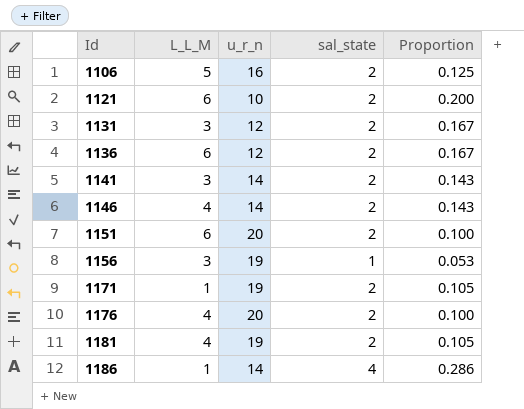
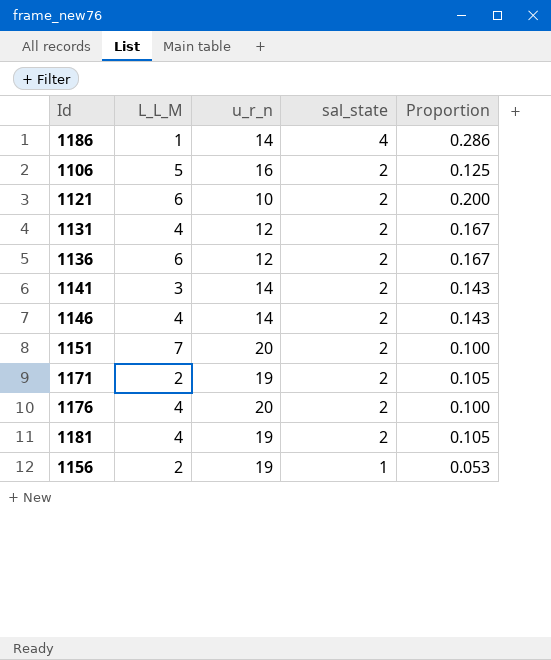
row order: Id ascending -> sal_state descending
1131 | L_L_M: 3 -> 4
1151 | L_L_M: 6 -> 7
1171 | L_L_M: 1 -> 2
1156 | L_L_M: 3 -> 2

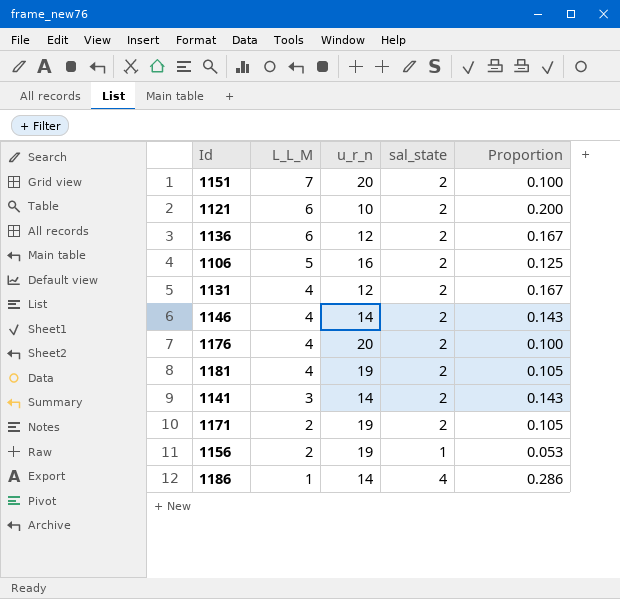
row order: sal_state descending -> L_L_M descending

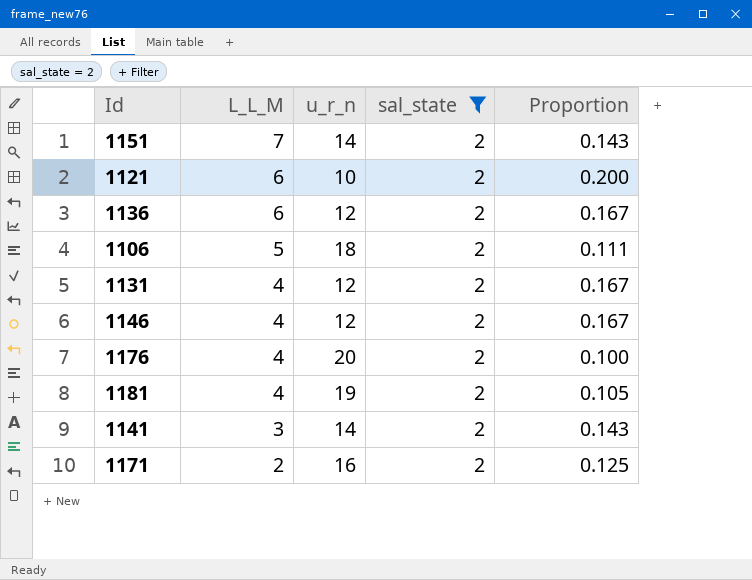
filter: none -> sal_state = 2
1151 | u_r_n: 20 -> 14
1151 | Proportion: 0.100 -> 0.143
1106 | u_r_n: 16 -> 18
1106 | Proportion: 0.125 -> 0.111
1146 | u_r_n: 14 -> 12
1146 | Proportion: 0.143 -> 0.167
1171 | u_r_n: 19 -> 16
1171 | Proportion: 0.105 -> 0.125

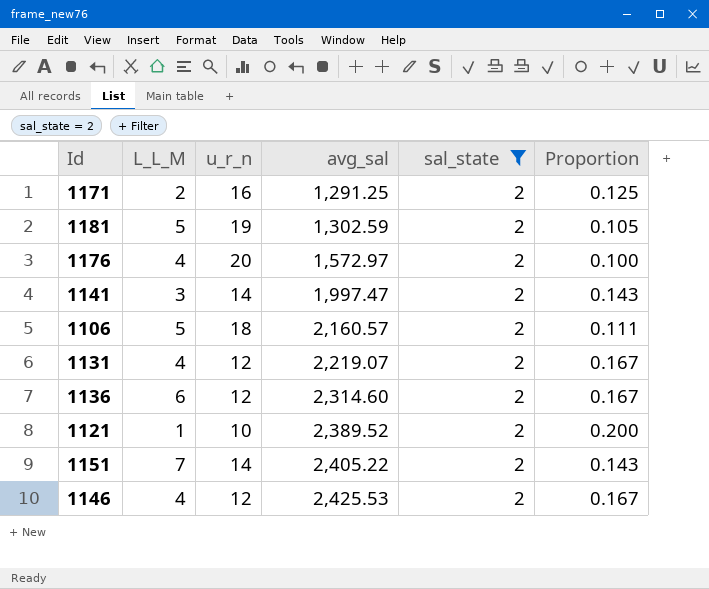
row order: L_L_M descending -> avg_sal ascending
column avg_sal | position: none -> 4
1181 | L_L_M: 4 -> 5
1121 | L_L_M: 6 -> 1

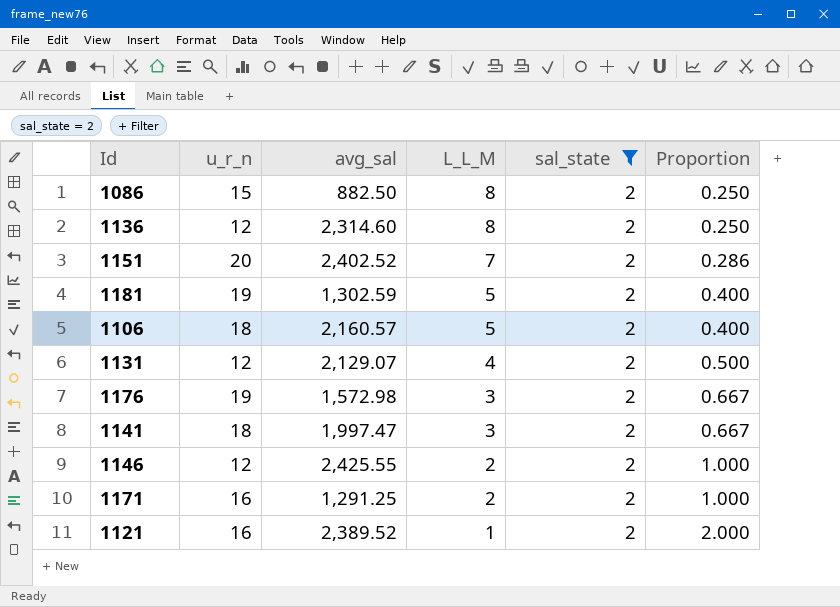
row order: avg_sal ascending -> L_L_M descending
column L_L_M | position: 2 -> 4
column Proportion | formula: [sal_state] / [u_r_n] -> [sal_state] / [L_L_M]
row 1086: none -> 15 | 882.50 | 8 | 2 | 0.250
1136 | L_L_M: 6 -> 8
1151 | u_r_n: 14 -> 20
1151 | avg_sal: 2,405.22 -> 2,402.52
1131 | avg_sal: 2,219.07 -> 2,129.07
1176 | u_r_n: 20 -> 19
1176 | avg_sal: 1,572.97 -> 1,572.98
1176 | L_L_M: 4 -> 3
1141 | u_r_n: 14 -> 18
1146 | avg_sal: 2,425.53 -> 2,425.55
1146 | L_L_M: 4 -> 2
1121 | u_r_n: 10 -> 16

